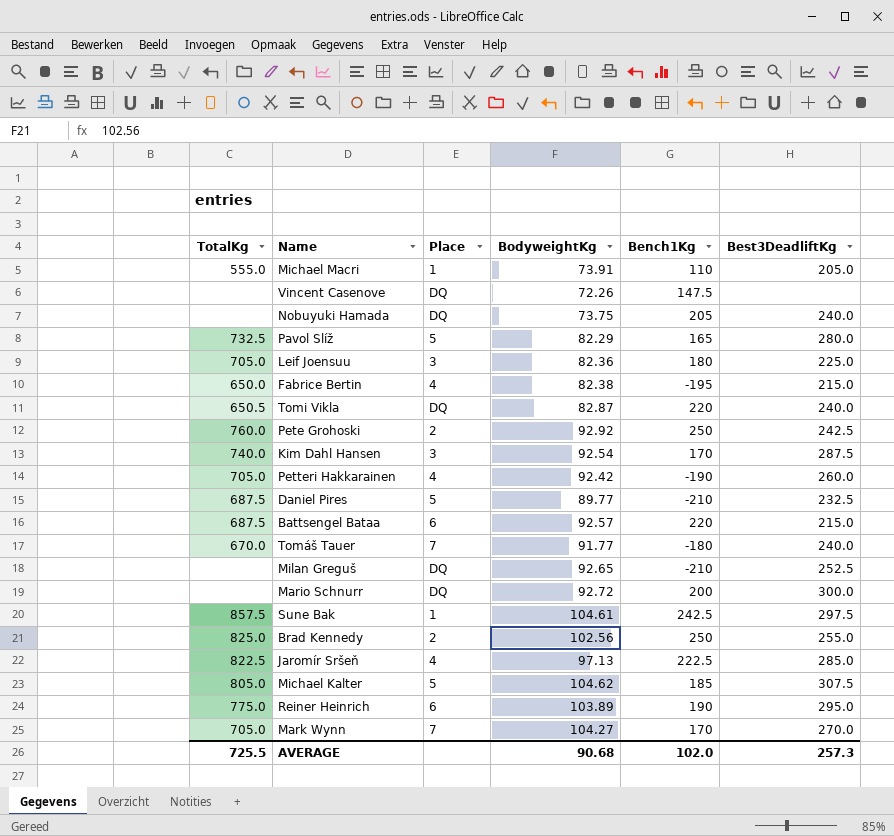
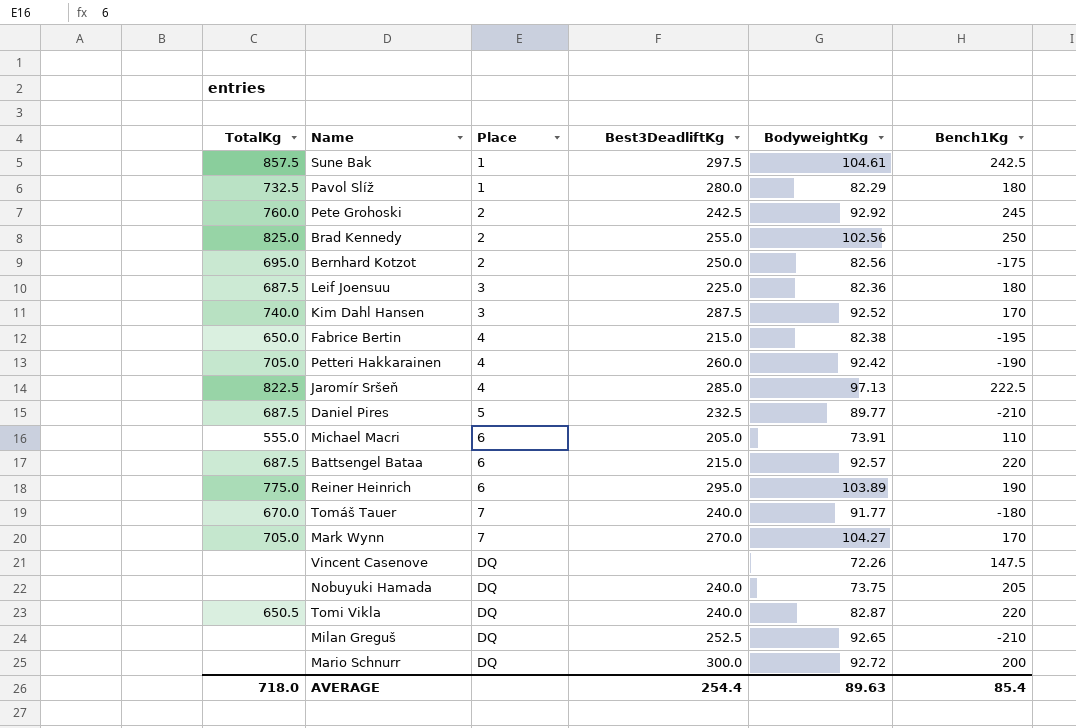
row order: none -> Place ascending
column Best3DeadliftKg | position: 6 -> 4
row Michael Kalter: 805.0 | 5 | 104.62 | 185 | 307.5 -> none
Pavol Slíž | Place: 5 -> 1
Pavol Slíž | Bench1Kg: 165 -> 180
Pete Grohoski | Bench1Kg: 250 -> 245
row Bernhard Kotzot: none -> 695.0 | 2 | 250.0 | 82.56 | -175
Leif Joensuu | TotalKg: 705.0 -> 687.5
Kim Dahl Hansen | BodyweightKg: 92.54 -> 92.52
Michael Macri | Place: 1 -> 6
AVERAGE | TotalKg: 725.5 -> 718.0
AVERAGE | Best3DeadliftKg: 257.3 -> 254.4
AVERAGE | BodyweightKg: 90.68 -> 89.63
AVERAGE | Bench1Kg: 102.0 -> 85.4

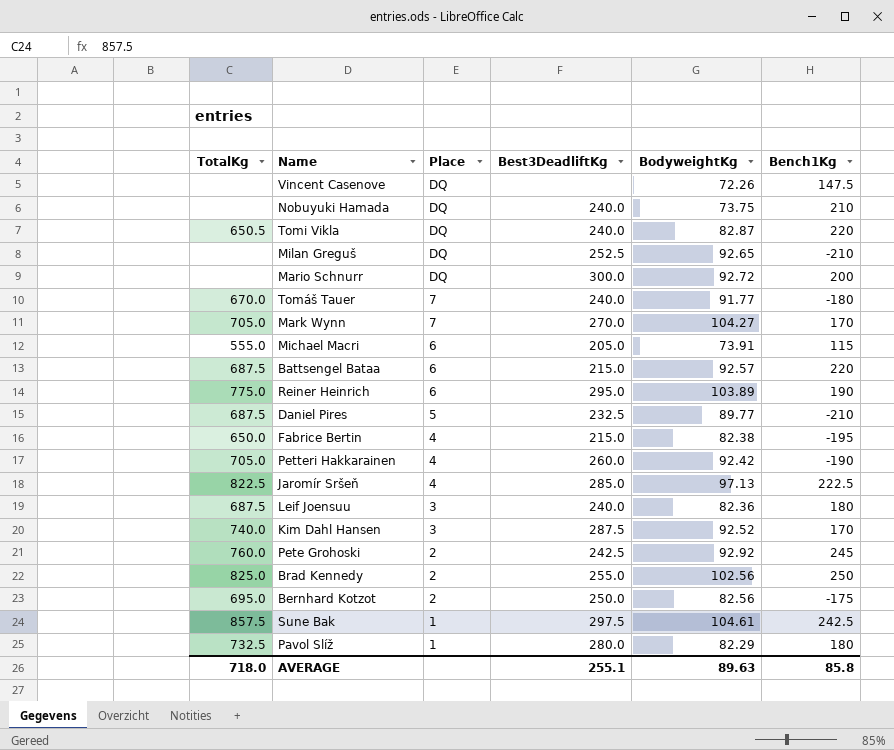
row order: Place ascending -> Place descending
Nobuyuki Hamada | Bench1Kg: 205 -> 210
Michael Macri | Bench1Kg: 110 -> 115
Leif Joensuu | Best3DeadliftKg: 225.0 -> 240.0
AVERAGE | Best3DeadliftKg: 254.4 -> 255.1
AVERAGE | Bench1Kg: 85.4 -> 85.8

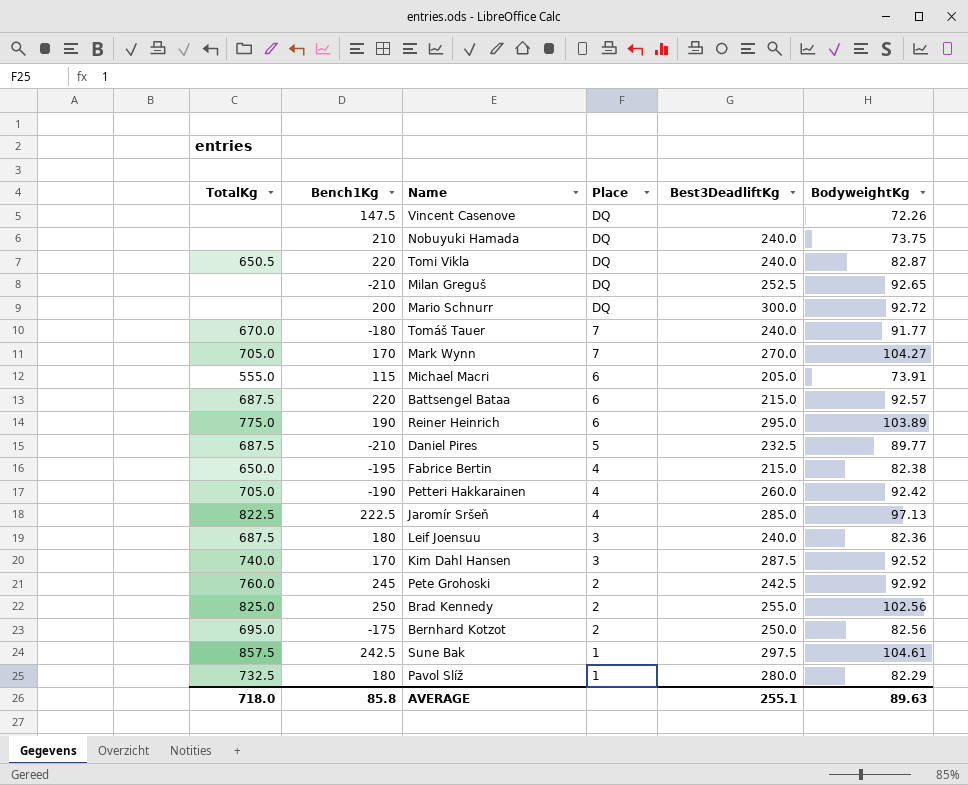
column Bench1Kg | position: 6 -> 2

